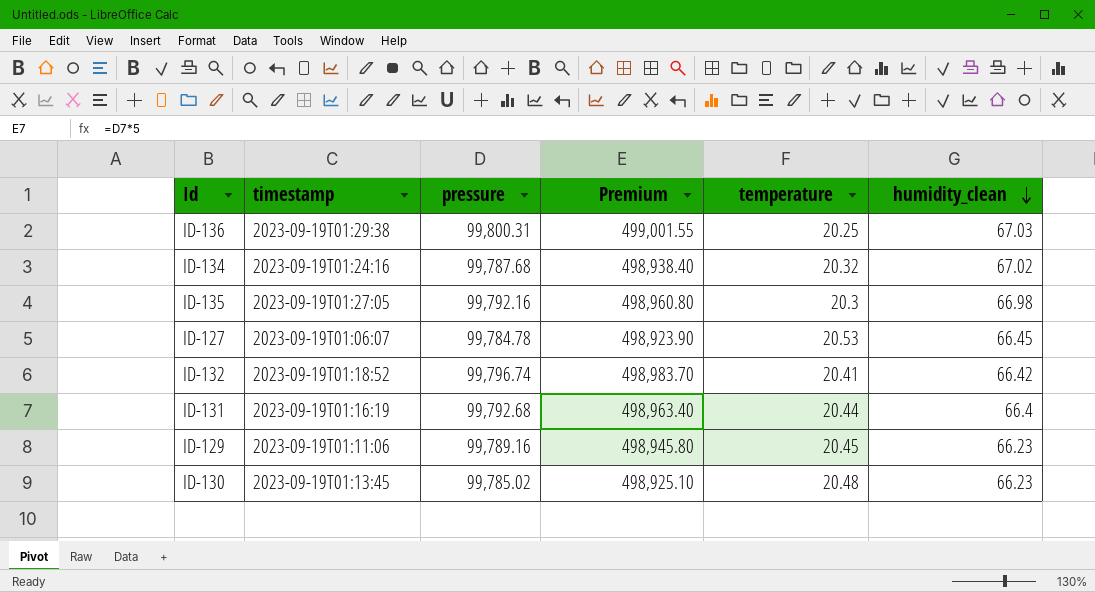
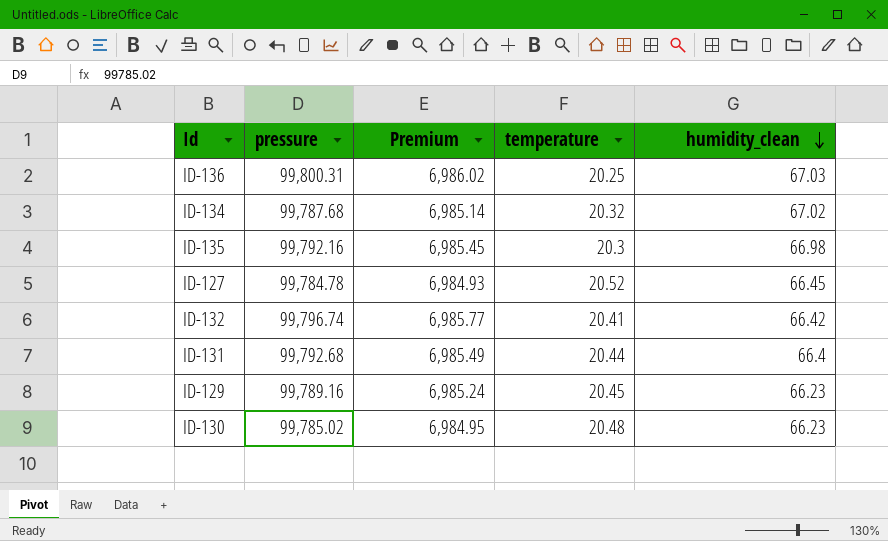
column timestamp | position: 2 -> none
column Premium | formula: [pressure] * 5 -> [pressure] * 0.07
ID-127 | temperature: 20.53 -> 20.52

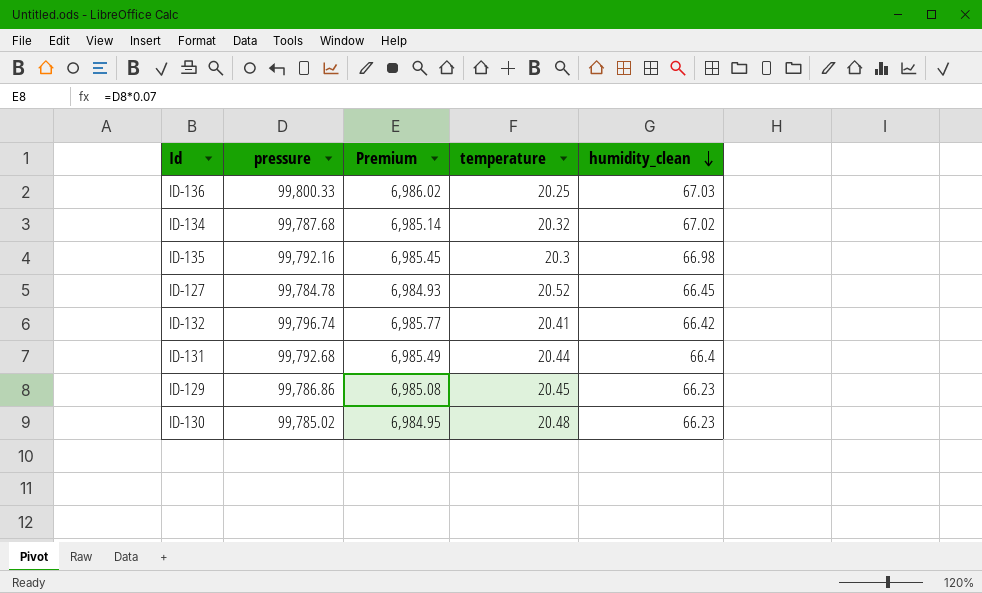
ID-136 | pressure: 99,800.31 -> 99,800.33
ID-129 | pressure: 99,789.16 -> 99,786.86
ID-129 | Premium: 6,985.24 -> 6,985.08

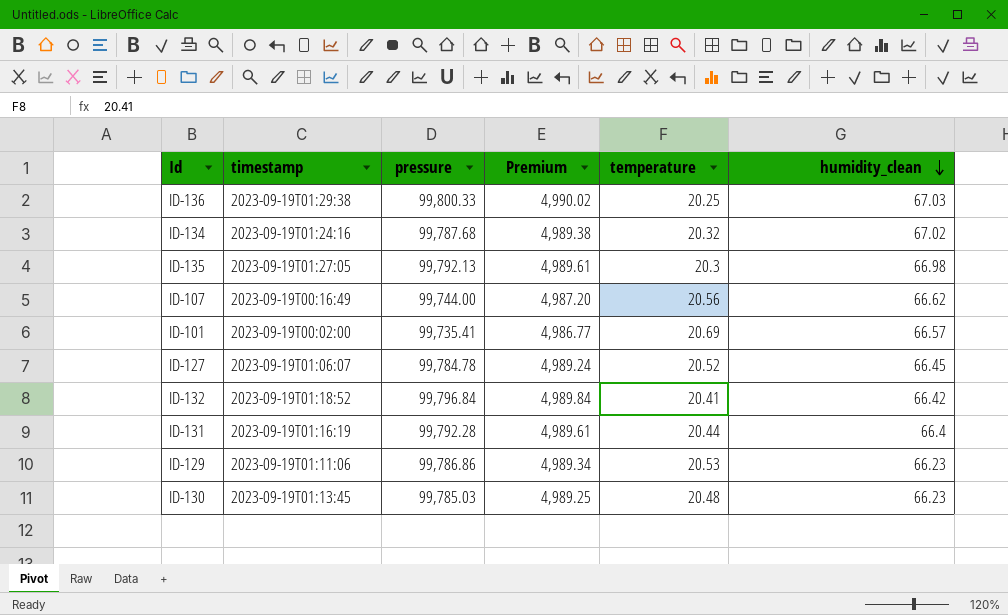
column timestamp | position: none -> 2
column Premium | formula: [pressure] * 0.07 -> [pressure] * 0.05
ID-135 | pressure: 99,792.16 -> 99,792.13
row ID-107: none -> 2023-09-19T00:16:49 | 99,744.00 | 4,987.20 | 20.56 | 66.62
row ID-101: none -> 2023-09-19T00:02:00 | 99,735.41 | 4,986.77 | 20.69 | 66.57
ID-132 | pressure: 99,796.74 -> 99,796.84
ID-131 | pressure: 99,792.68 -> 99,792.28
ID-129 | temperature: 20.45 -> 20.53
ID-130 | pressure: 99,785.02 -> 99,785.03

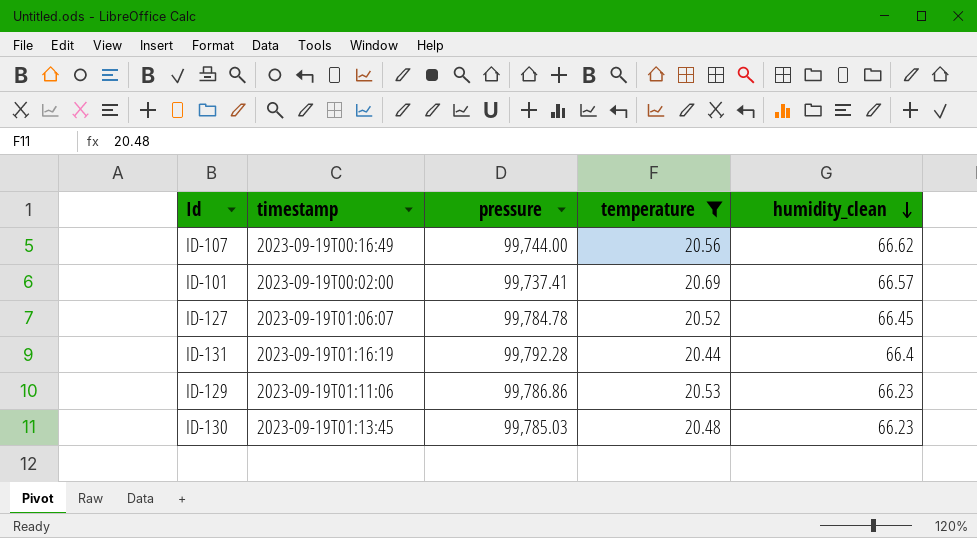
filter: none -> temperature >= 20.44
column Premium | formula: [pressure] * 0.05 -> none
ID-101 | pressure: 99,735.41 -> 99,737.41

